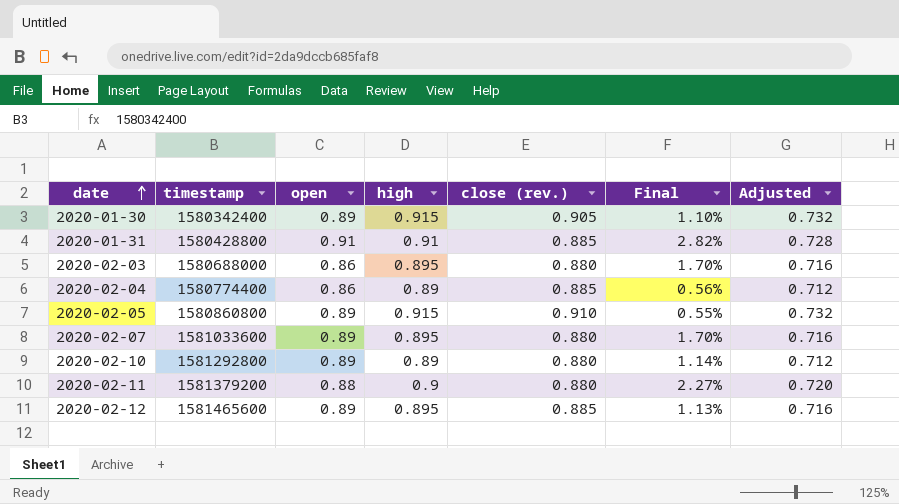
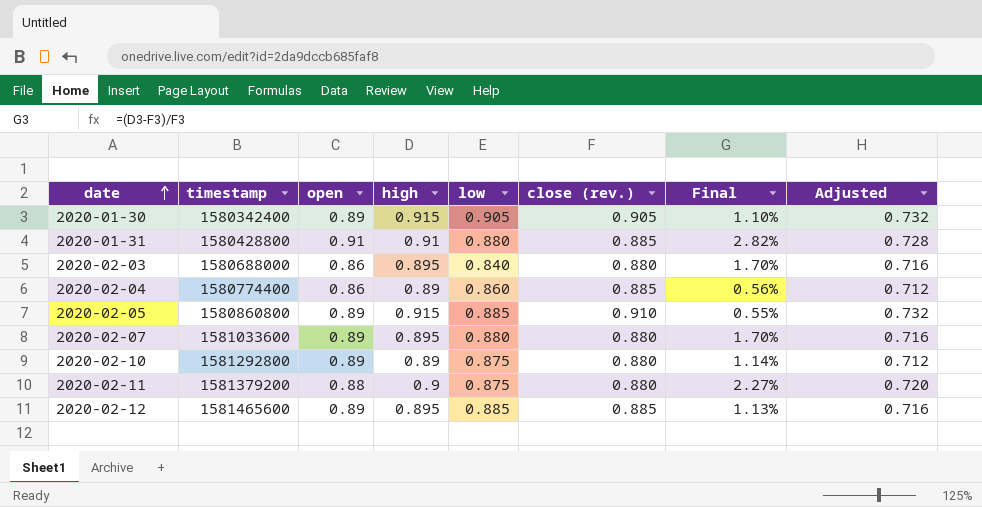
column low | position: none -> 5

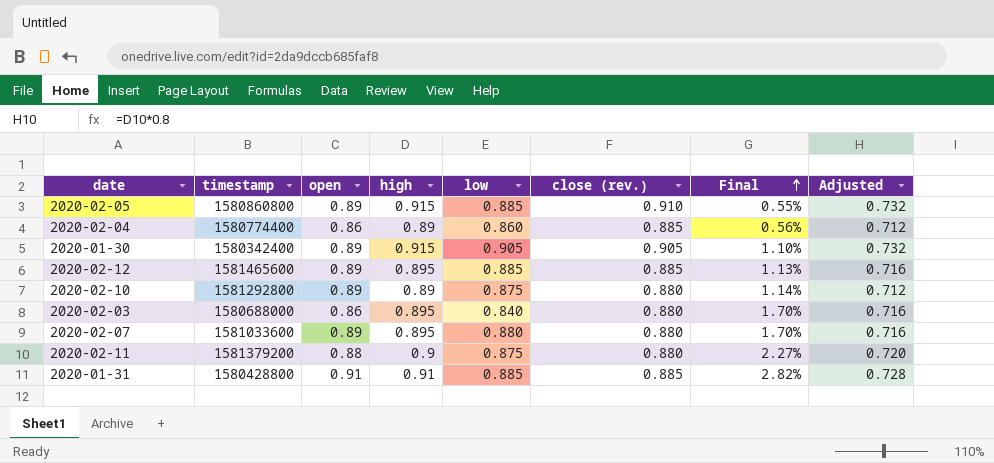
row order: date ascending -> Final ascending
2020-01-31 | low: 0.880 -> 0.885

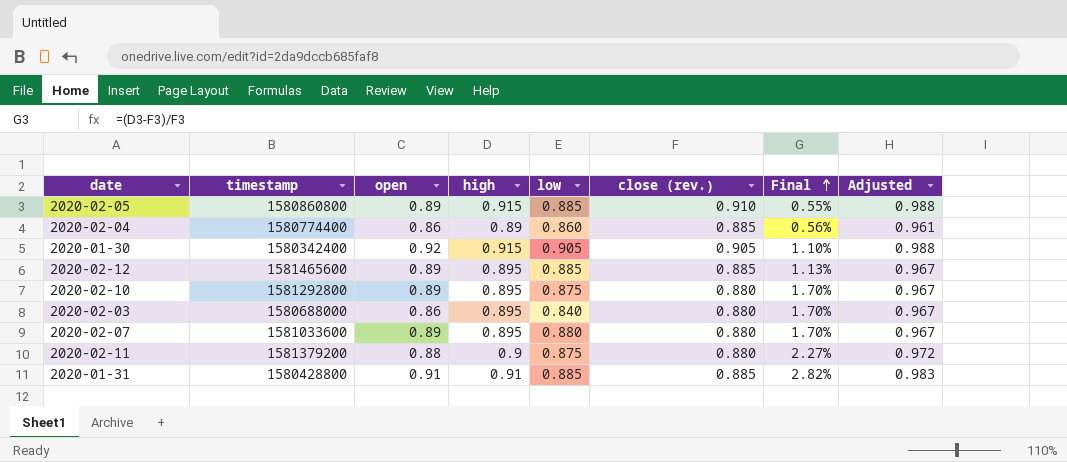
column Adjusted | formula: [high] * 0.8 -> [high] * 1.08
2020-01-30 | open: 0.89 -> 0.92
2020-02-10 | high: 0.89 -> 0.895
2020-02-10 | Final: 1.14% -> 1.70%

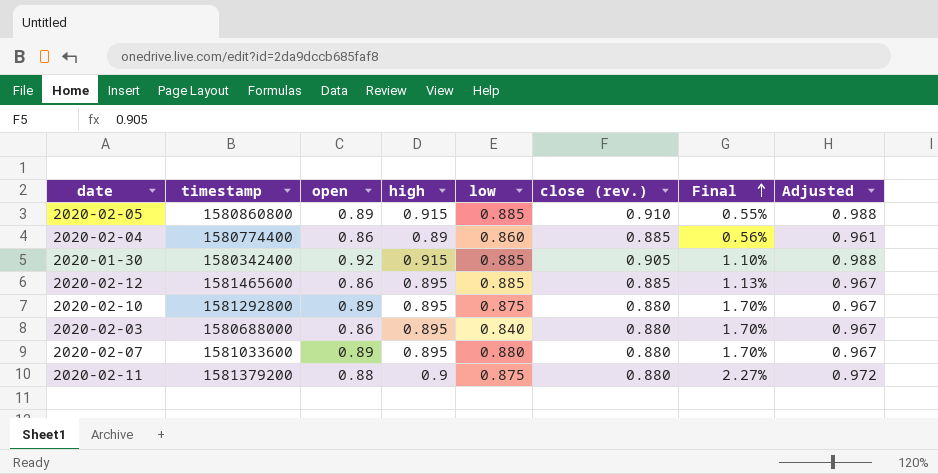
row 2020-01-31: 1580428800 | 0.91 | 0.91 | 0.885 | 0.885 | 2.82% | 0.983 -> none
2020-01-30 | low: 0.905 -> 0.885
2020-02-12 | open: 0.89 -> 0.86

